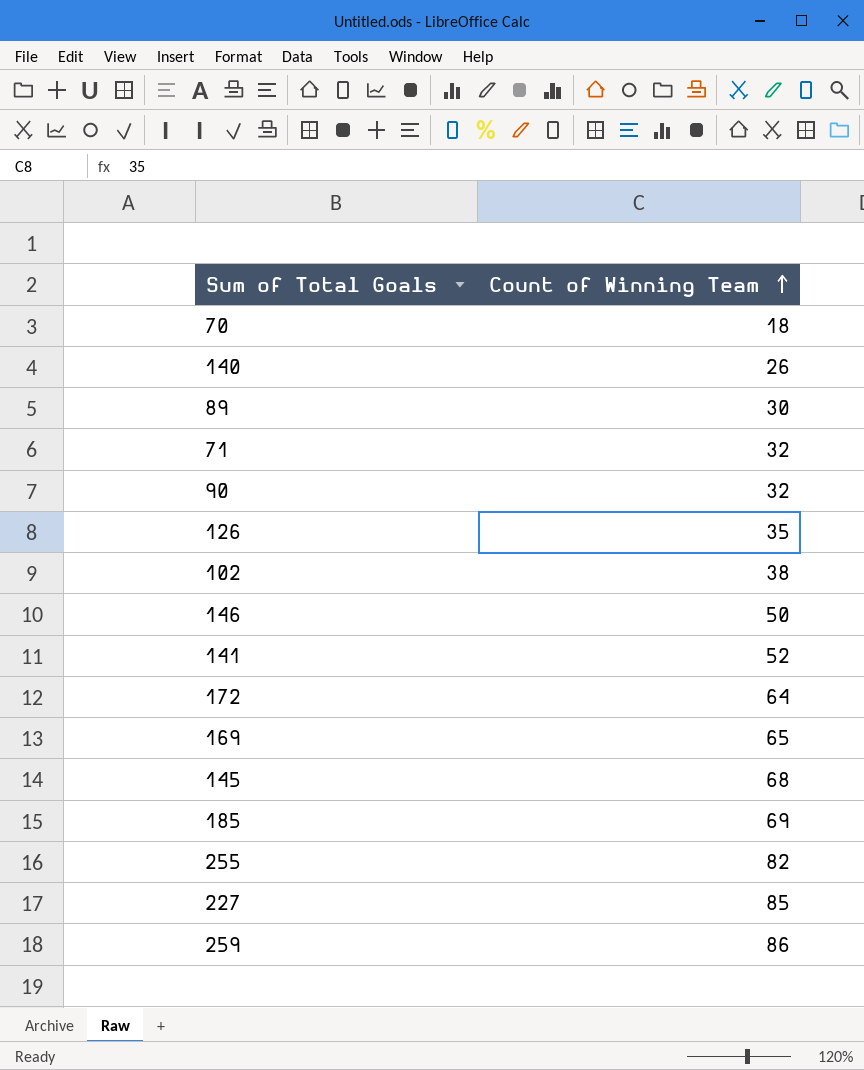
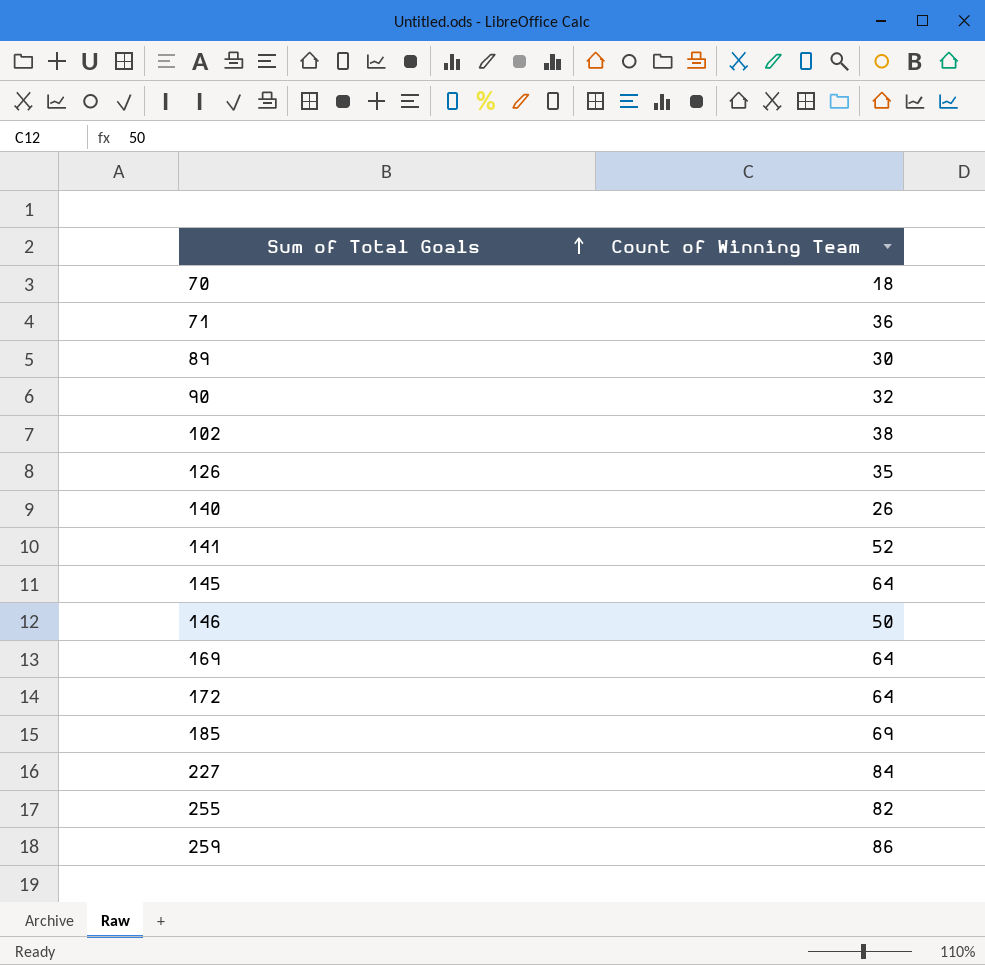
row order: Count of Winning Team ascending -> Sum of Total Goals ascending
71 | Count of Winning Team: 32 -> 36
145 | Count of Winning Team: 68 -> 64
169 | Count of Winning Team: 65 -> 64
227 | Count of Winning Team: 85 -> 84

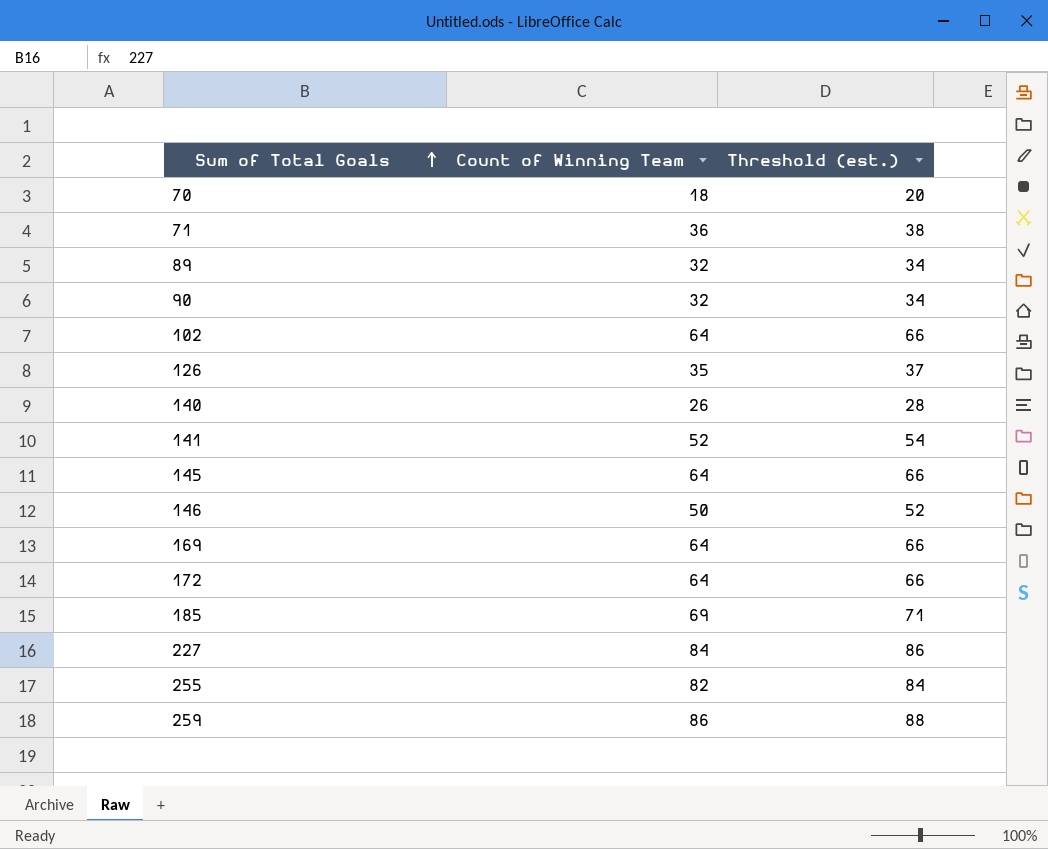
column Threshold (est.) | formula: none -> [Count of Winning Team] + 2
89 | Count of Winning Team: 30 -> 32
102 | Count of Winning Team: 38 -> 64

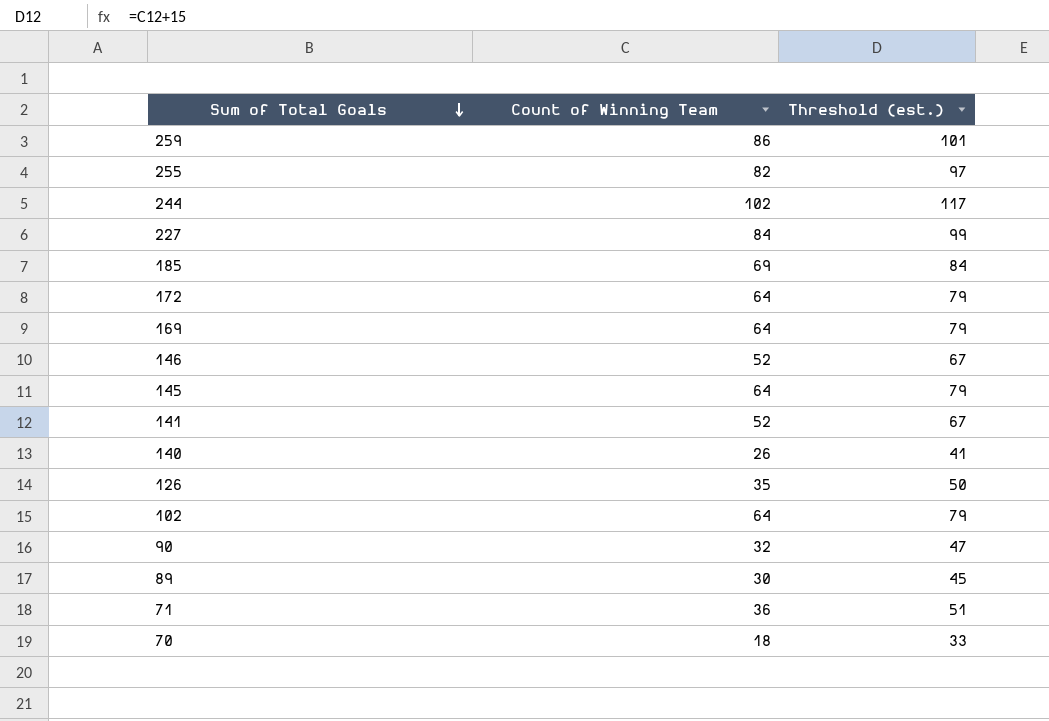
row order: Sum of Total Goals ascending -> Sum of Total Goals descending
column Threshold (est.) | formula: [Count of Winning Team] + 2 -> [Count of Winning Team] + 15
row 244: none -> 102 | 117
146 | Count of Winning Team: 50 -> 52
89 | Count of Winning Team: 32 -> 30

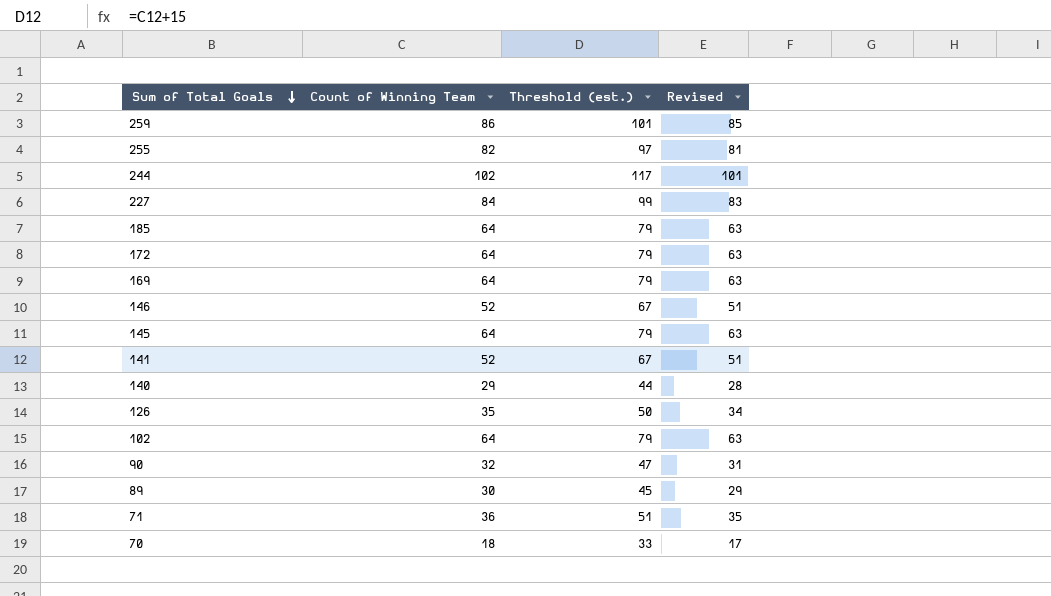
column Revised | formula: none -> [Count of Winning Team] - 1
185 | Count of Winning Team: 69 -> 64
185 | Threshold (est.): 84 -> 79
140 | Count of Winning Team: 26 -> 29
140 | Threshold (est.): 41 -> 44

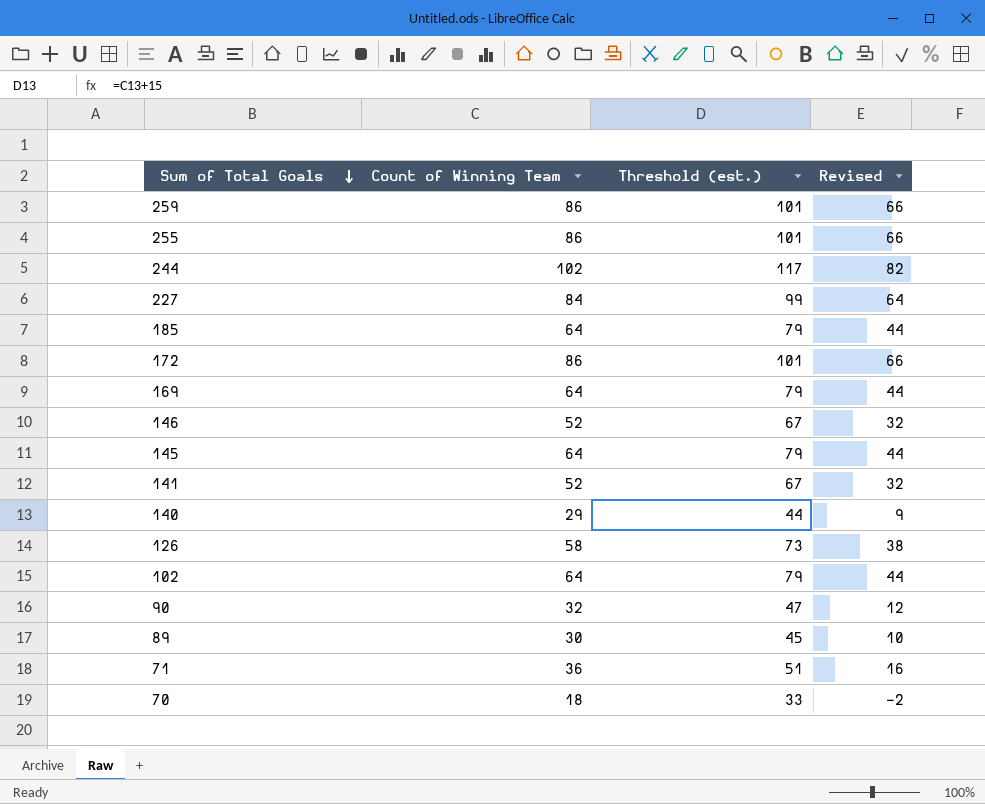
column Revised | formula: [Count of Winning Team] - 1 -> [Count of Winning Team] - 20
255 | Count of Winning Team: 82 -> 86
255 | Threshold (est.): 97 -> 101
172 | Count of Winning Team: 64 -> 86
172 | Threshold (est.): 79 -> 101
126 | Count of Winning Team: 35 -> 58
126 | Threshold (est.): 50 -> 73

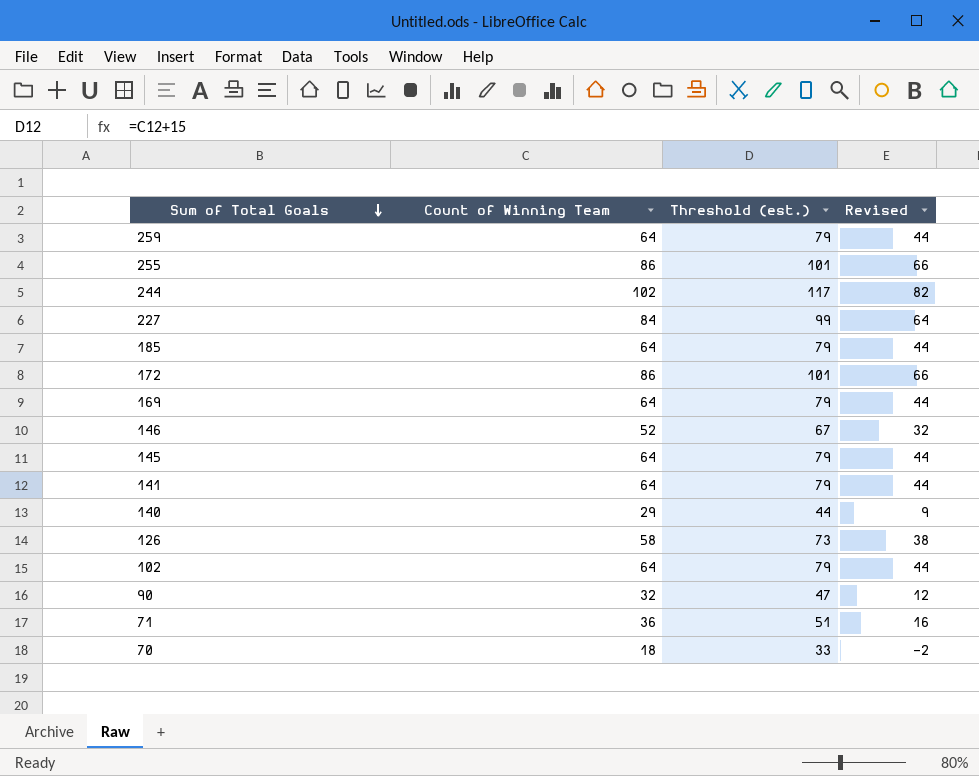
row 89: 30 | 45 | 10 -> none
259 | Count of Winning Team: 86 -> 64
259 | Threshold (est.): 101 -> 79
259 | Revised: 66 -> 44
141 | Count of Winning Team: 52 -> 64
141 | Threshold (est.): 67 -> 79
141 | Revised: 32 -> 44

